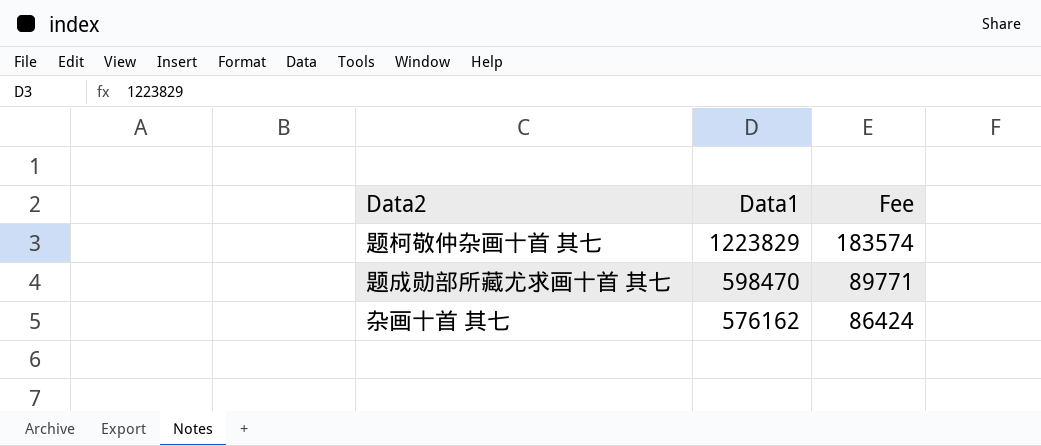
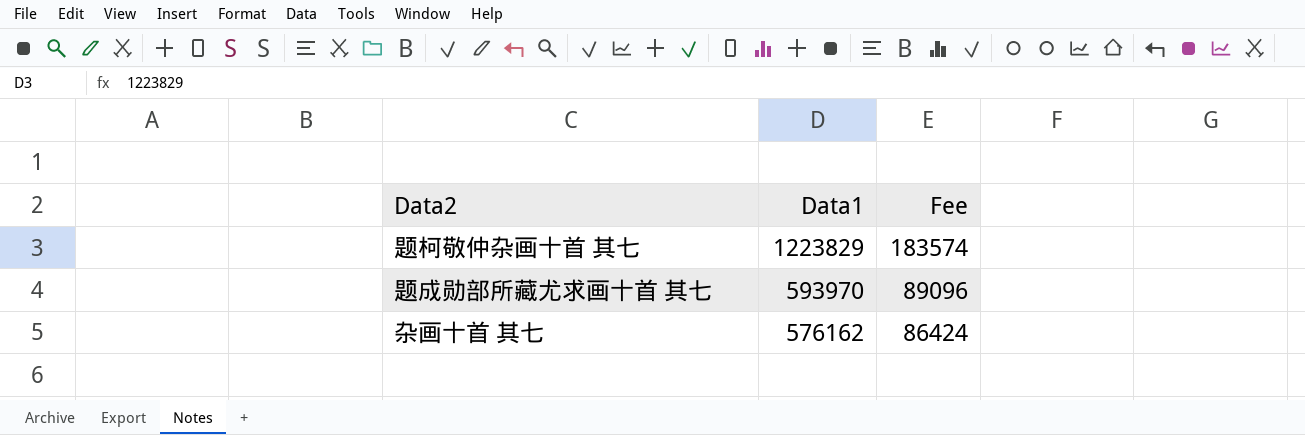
题成勋部所藏尤求画十首 其七 | Data1: 598470 -> 593970
题成勋部所藏尤求画十首 其七 | Fee: 89771 -> 89096

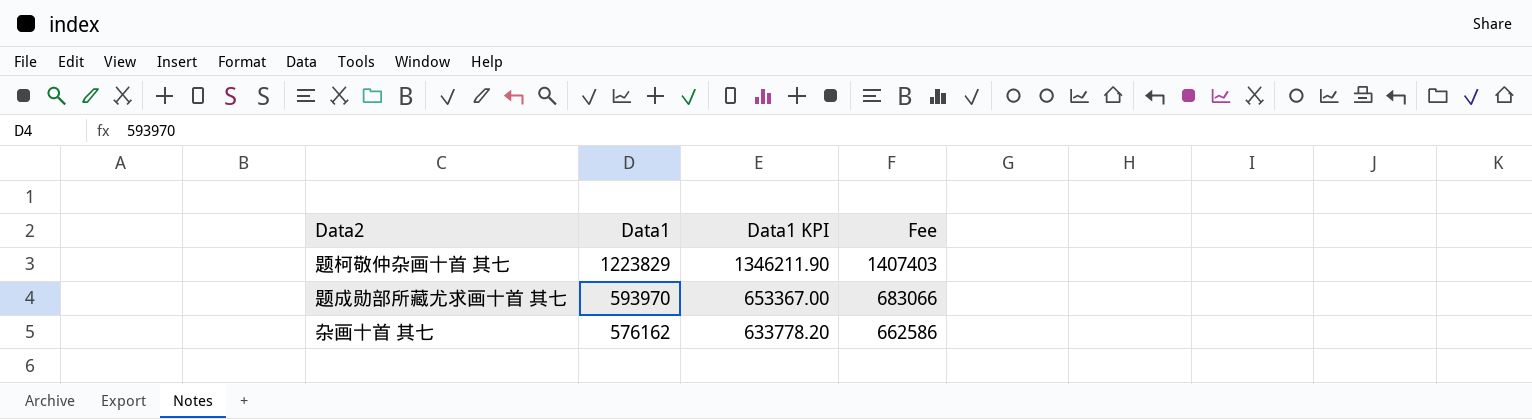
column Data1 KPI | formula: none -> [Data1] * 1.1
column Fee | formula: [Data1] * 0.15 -> [Data1] * 1.15

